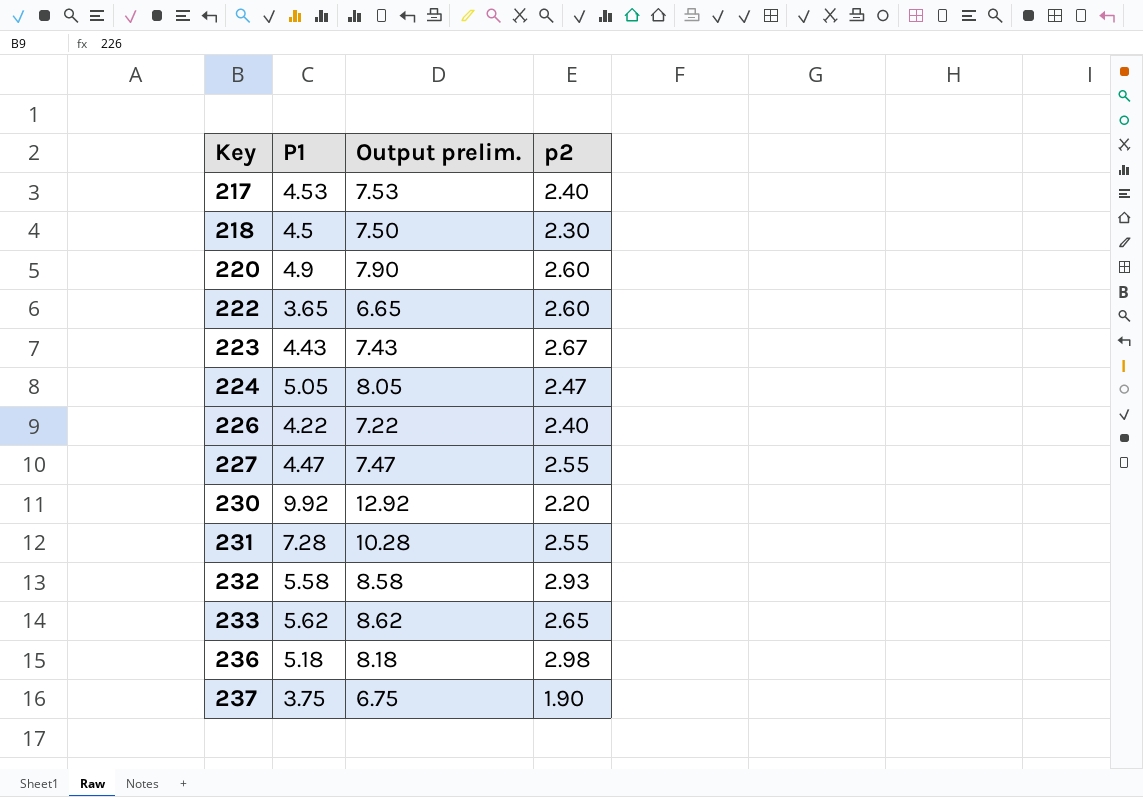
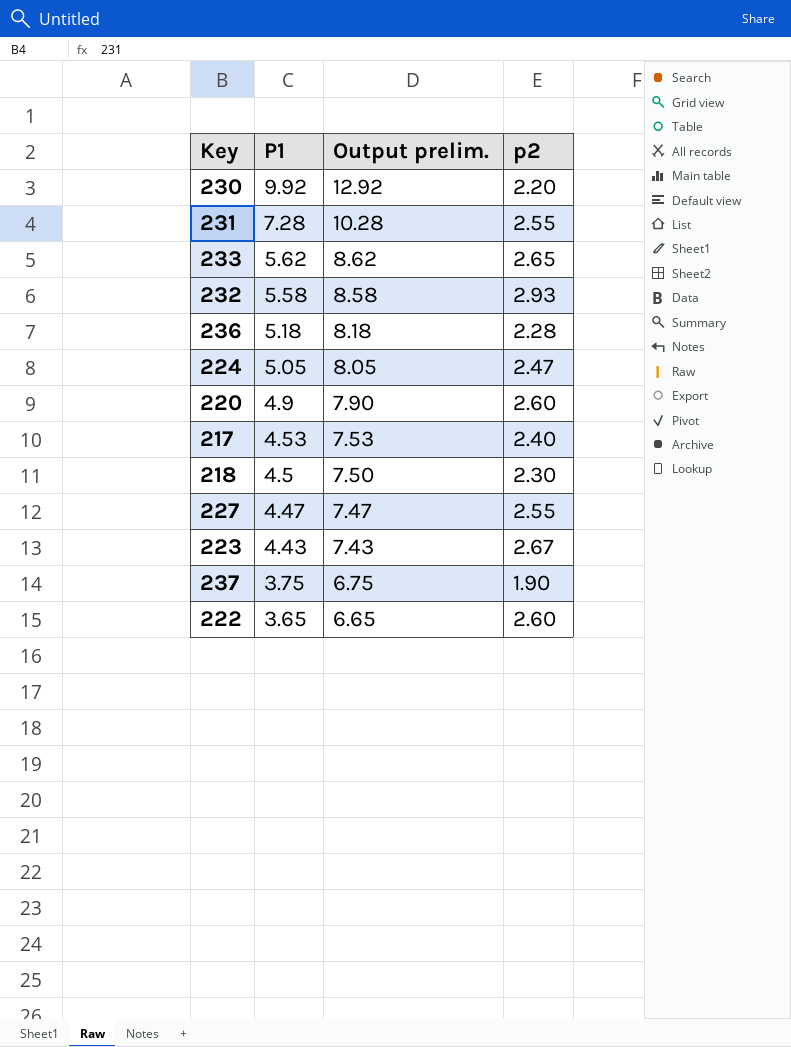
row order: Key ascending -> P1 descending
row 226: 4.22 | 7.22 | 2.40 -> none
236 | p2: 2.98 -> 2.28

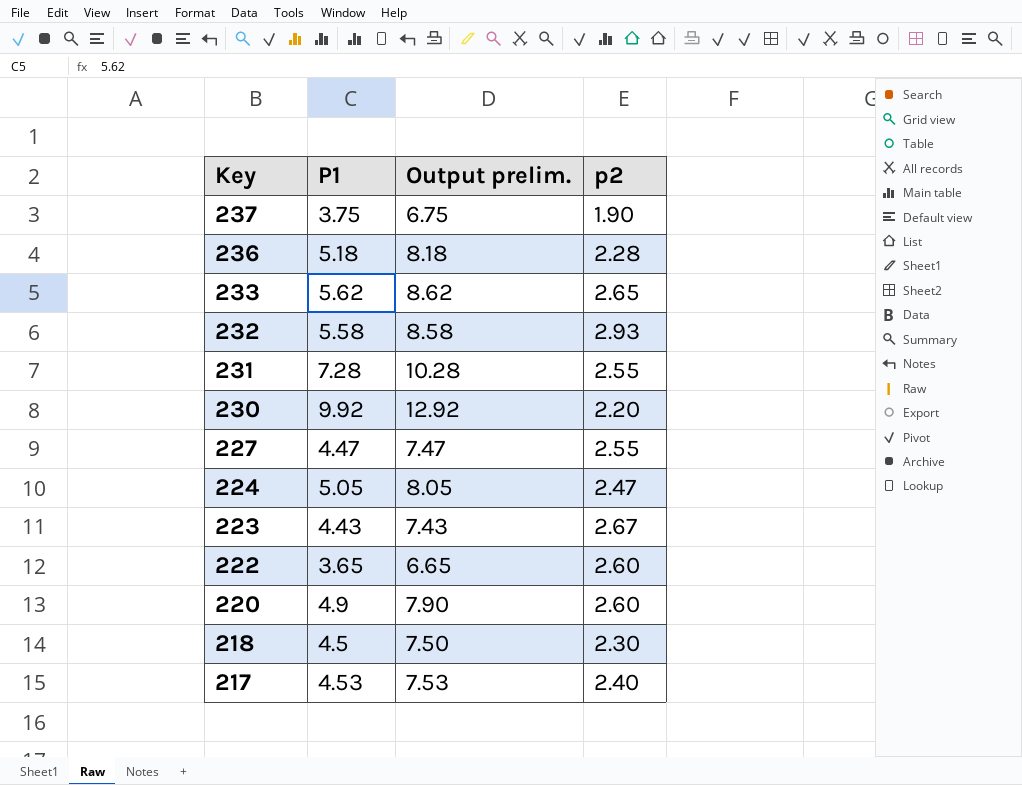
row order: P1 descending -> Key descending

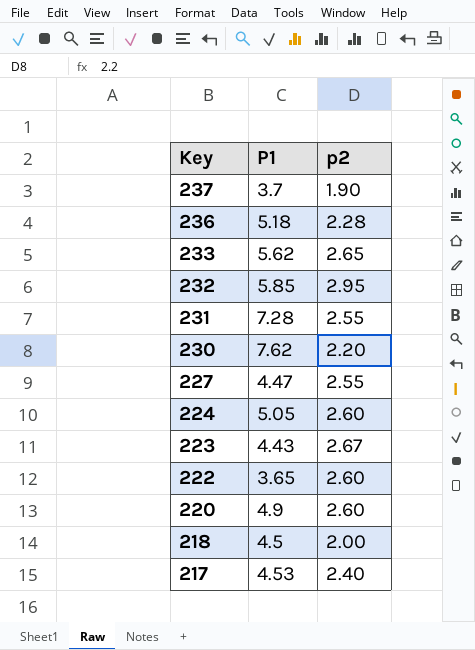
column Output prelim. | formula: [P1] + 3 -> none
237 | P1: 3.75 -> 3.7
232 | P1: 5.58 -> 5.85
232 | p2: 2.93 -> 2.95
230 | P1: 9.92 -> 7.62
224 | p2: 2.47 -> 2.60
218 | p2: 2.30 -> 2.00

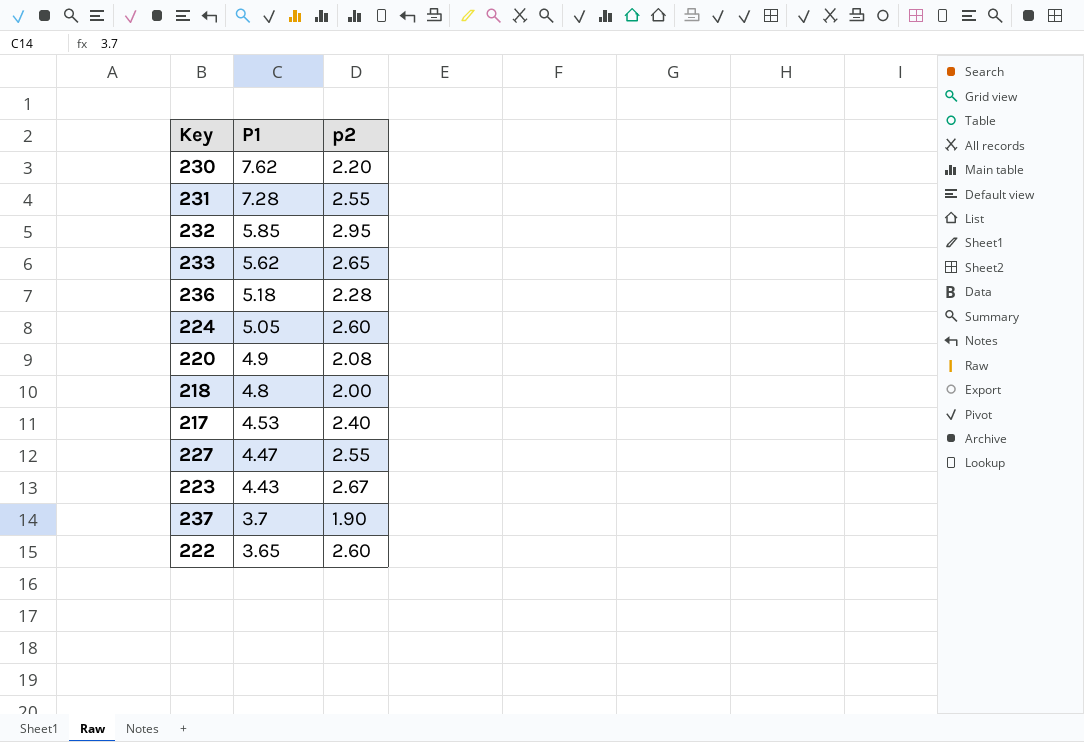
row order: Key descending -> P1 descending
220 | p2: 2.60 -> 2.08
218 | P1: 4.5 -> 4.8

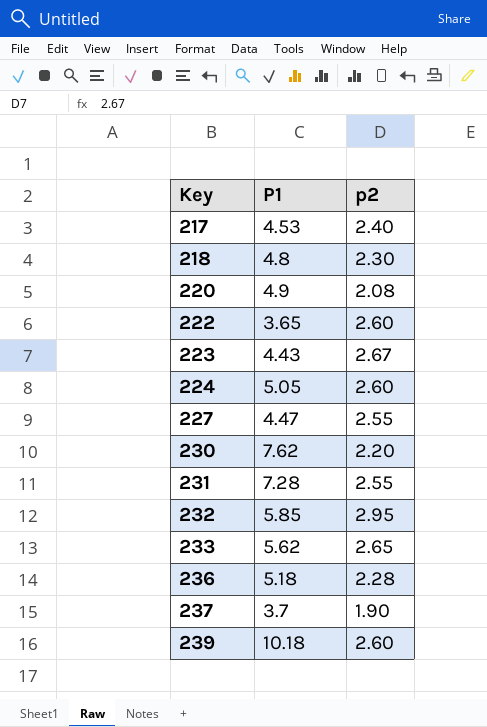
row order: P1 descending -> Key ascending
218 | p2: 2.00 -> 2.30
row 239: none -> 10.18 | 2.60

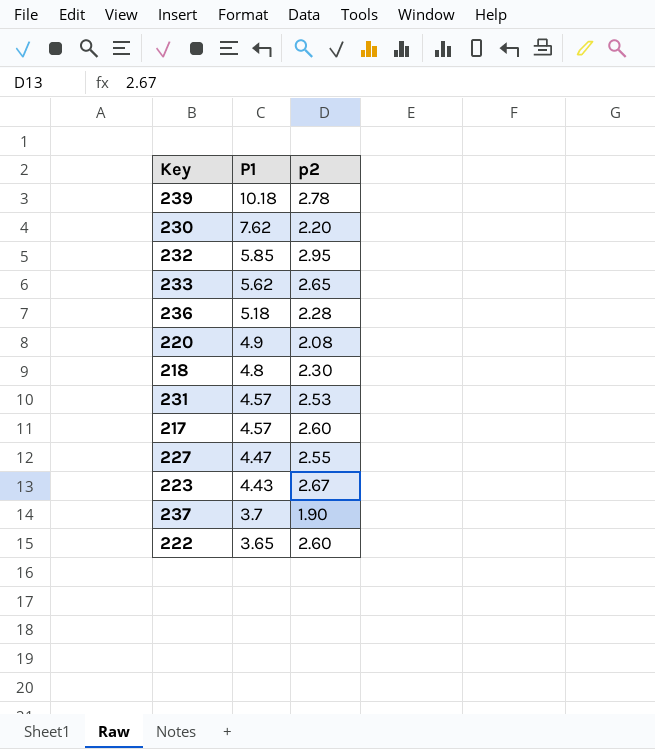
row order: Key ascending -> P1 descending
row 224: 5.05 | 2.60 -> none
239 | p2: 2.60 -> 2.78
231 | P1: 7.28 -> 4.57
231 | p2: 2.55 -> 2.53
217 | P1: 4.53 -> 4.57
217 | p2: 2.40 -> 2.60

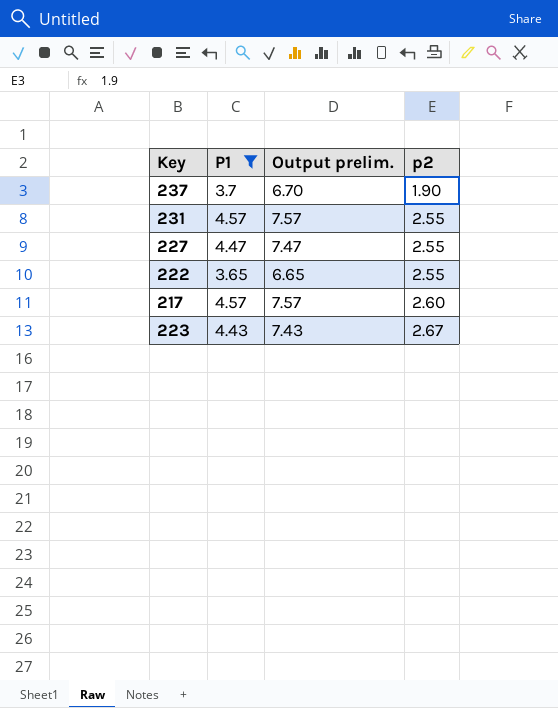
filter: none -> P1 <= 4.57
row order: P1 descending -> p2 ascending
column Output prelim. | formula: none -> [P1] + 3
231 | p2: 2.53 -> 2.55
222 | p2: 2.60 -> 2.55

